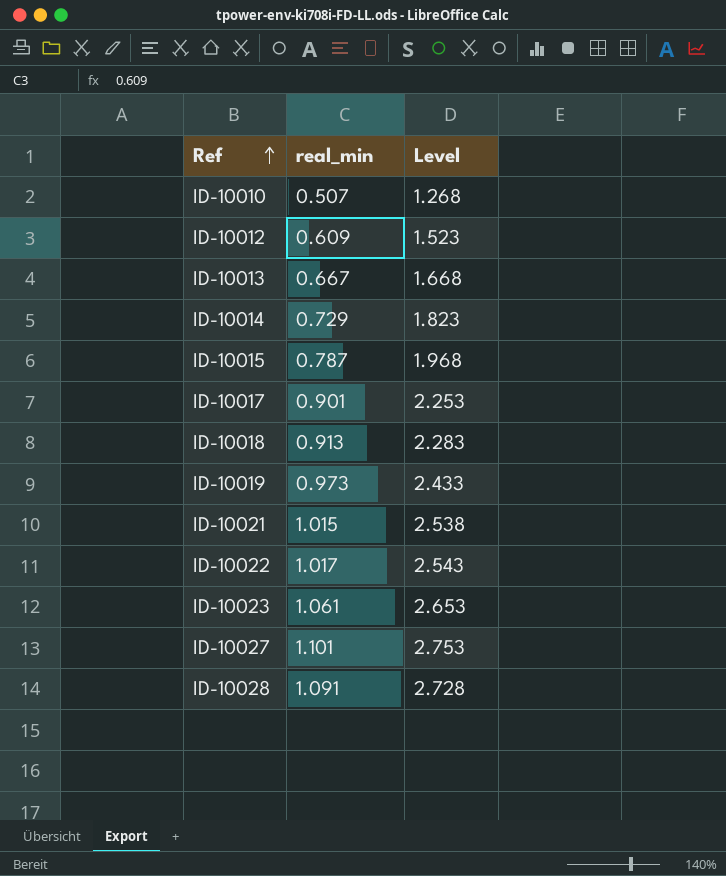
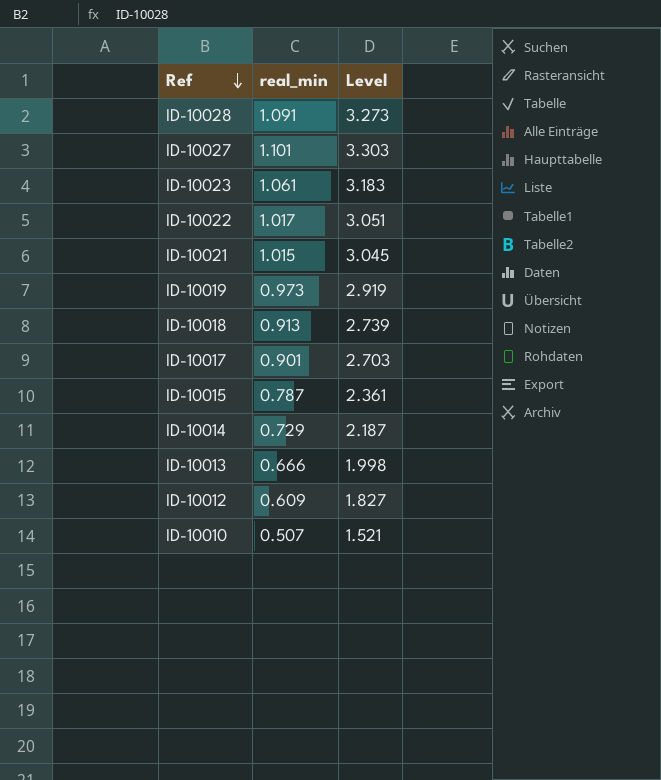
row order: Ref ascending -> Ref descending
column Level | formula: [real_min] * 2.5 -> [real_min] * 3
ID-10013 | real_min: 0.667 -> 0.666

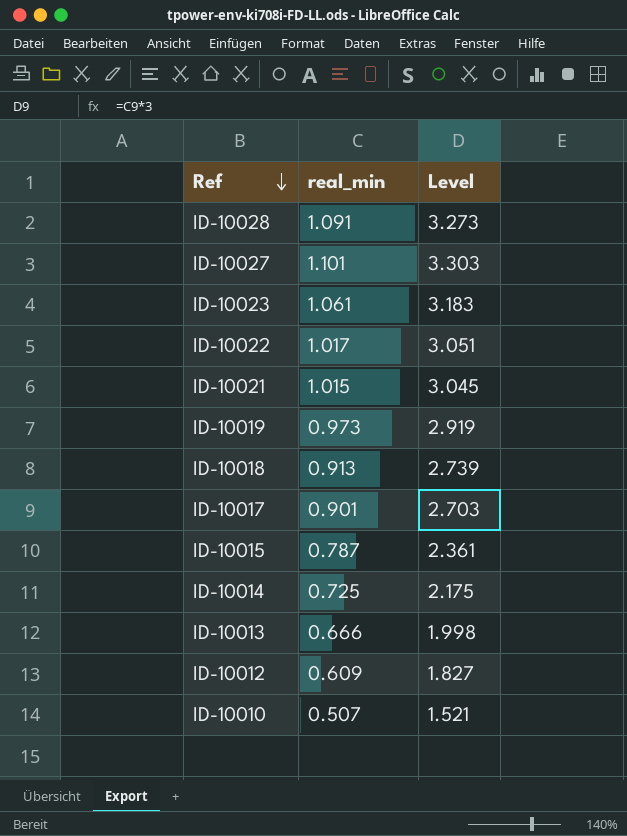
ID-10014 | real_min: 0.729 -> 0.725
ID-10014 | Level: 2.187 -> 2.175

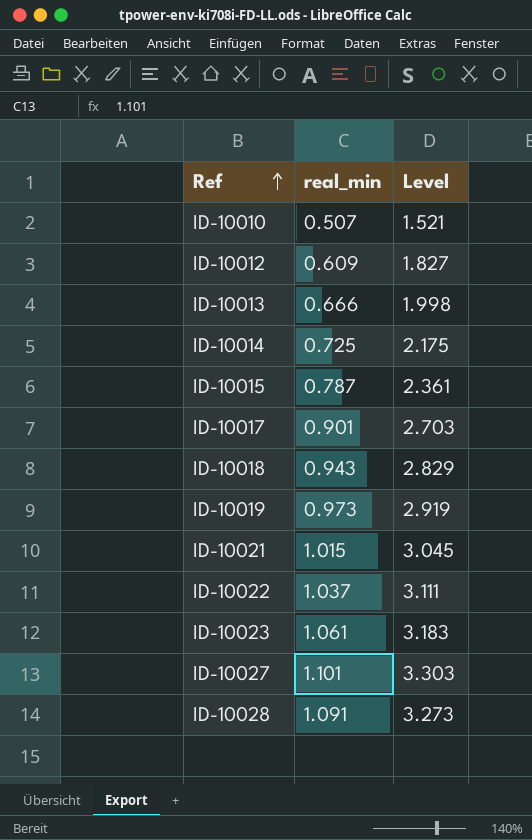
row order: Ref descending -> Ref ascending
ID-10018 | real_min: 0.913 -> 0.943
ID-10018 | Level: 2.739 -> 2.829
ID-10022 | real_min: 1.017 -> 1.037
ID-10022 | Level: 3.051 -> 3.111

